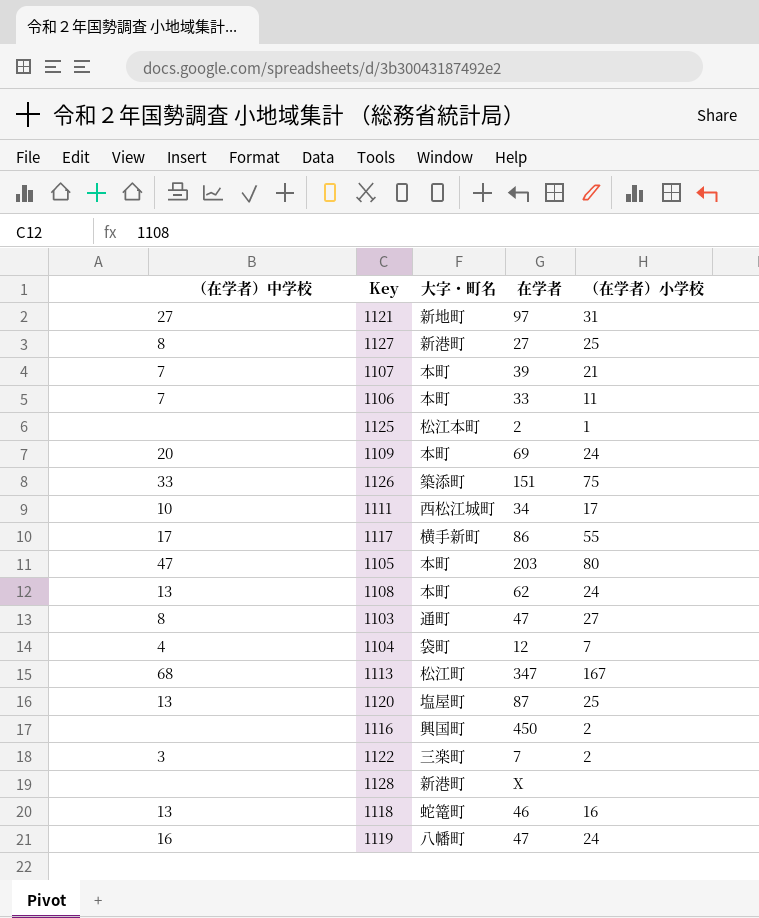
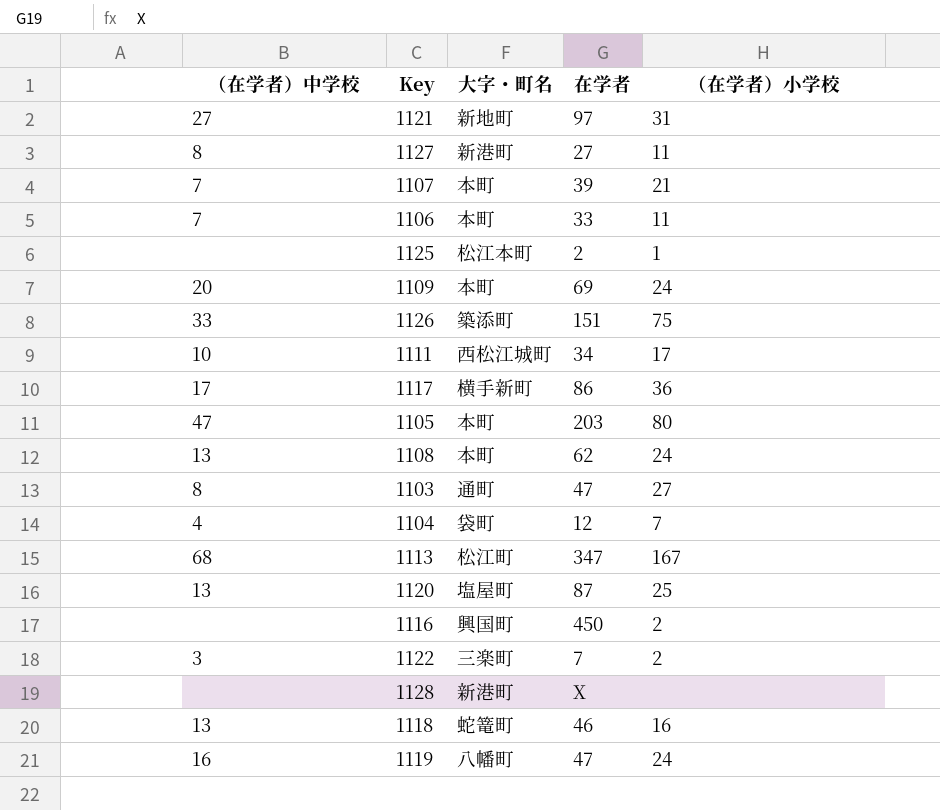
1127 | （在学者）小学校: 25 -> 11
1117 | （在学者）小学校: 55 -> 36

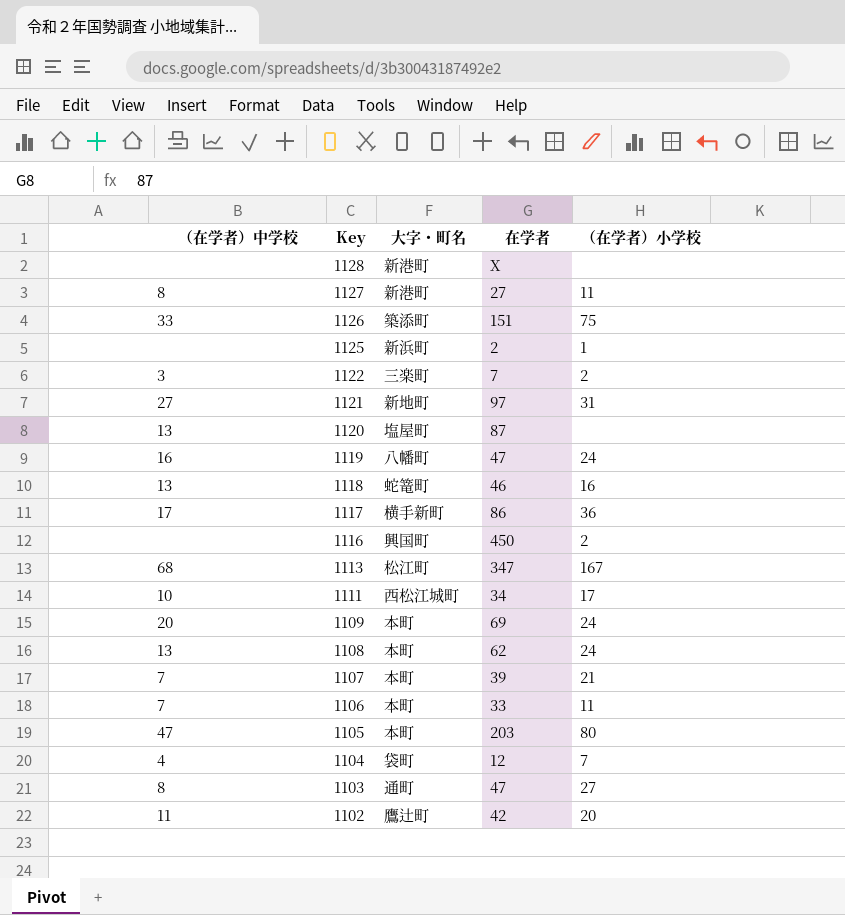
row order: none -> Key descending
1125 | 大字・町名: 松江本町 -> 新浜町
1120 | （在学者）小学校: 25 -> none
row 1102: none -> 11 | 鷹辻町 | 42 | 20

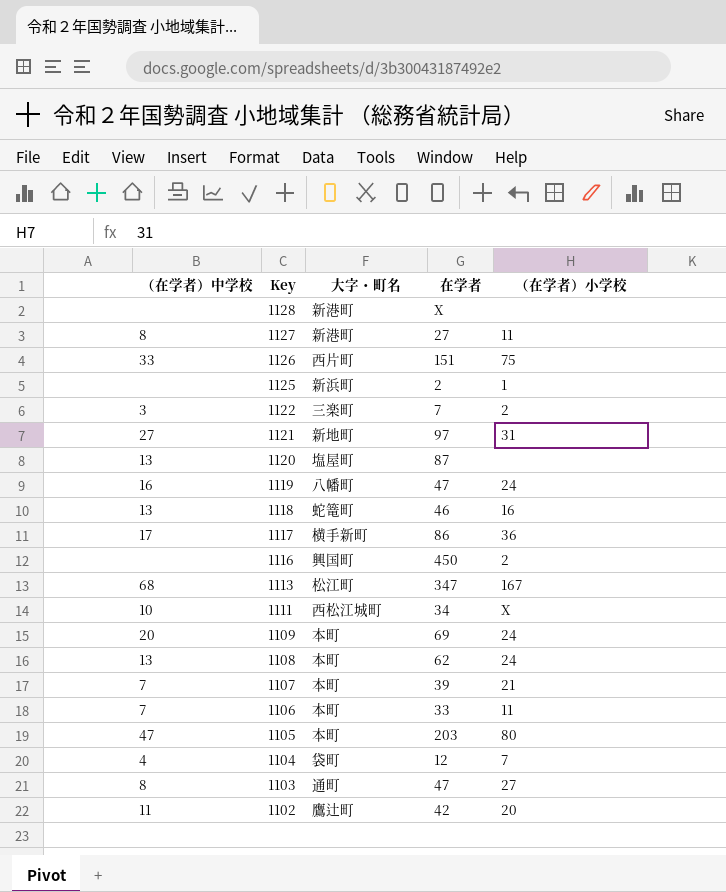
1126 | 大字・町名: 築添町 -> 西片町
1111 | （在学者）小学校: 17 -> X

